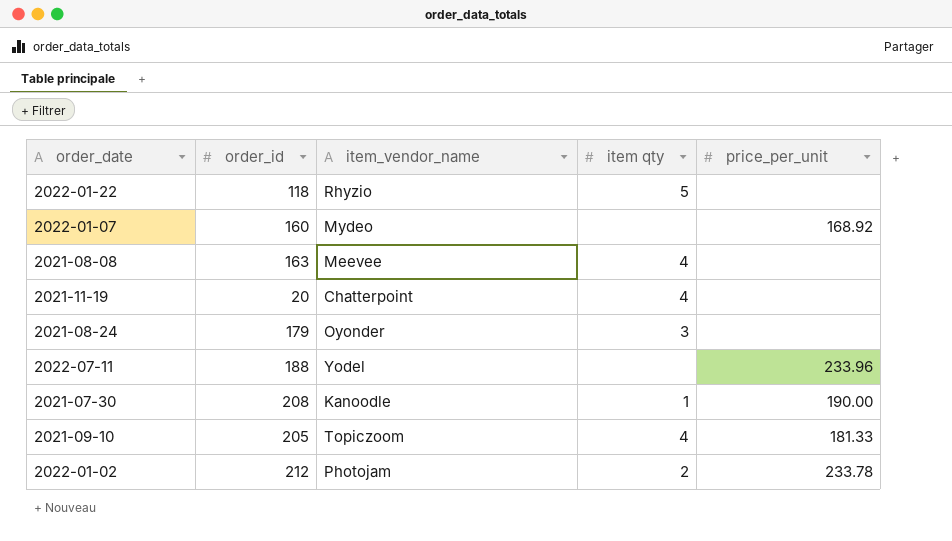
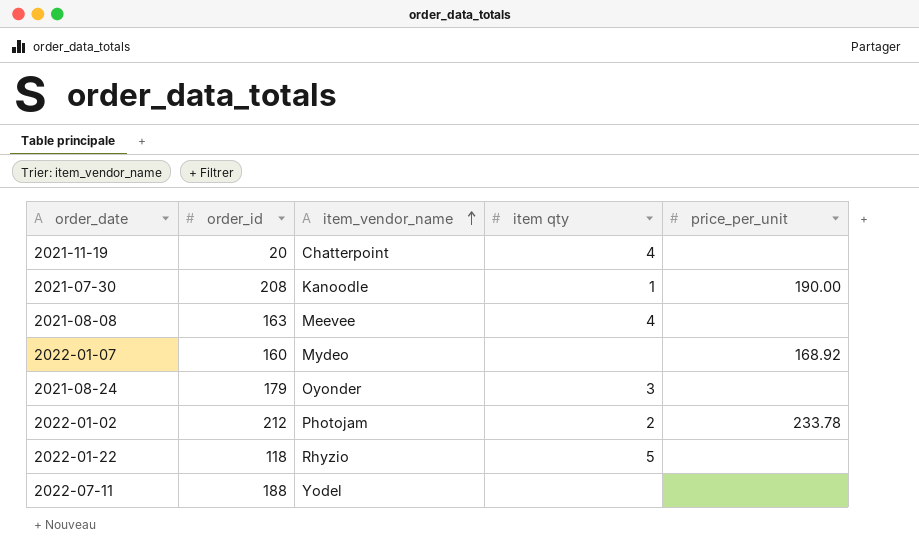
row order: none -> item_vendor_name ascending
row 2021-09-10: 205 | Topiczoom | 4 | 181.33 -> none
2022-07-11 | price_per_unit: 233.96 -> none

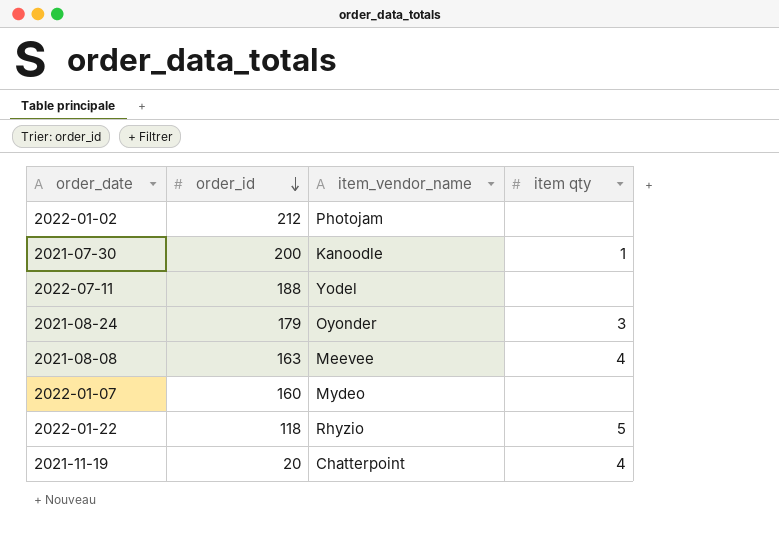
row order: item_vendor_name ascending -> order_id descending
column price_per_unit | position: 5 -> none
2022-01-02 | item qty: 2 -> none
2021-07-30 | order_id: 208 -> 200

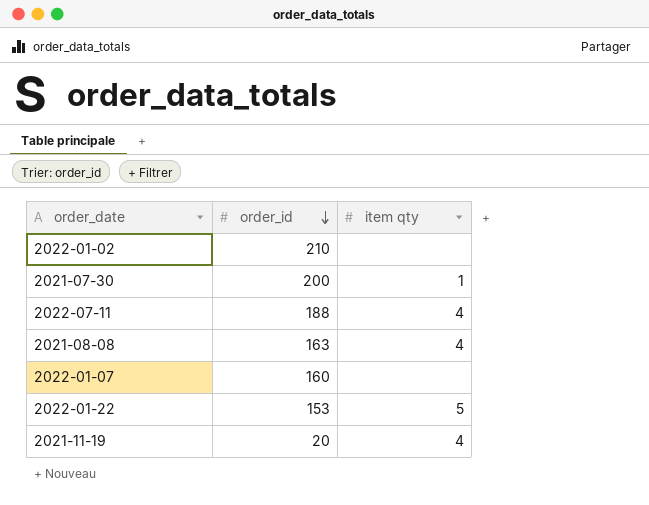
column item_vendor_name | position: 3 -> none
row 2021-08-24: 179 | Oyonder | 3 -> none
2022-01-02 | order_id: 212 -> 210
2022-07-11 | item qty: none -> 4
2022-01-22 | order_id: 118 -> 153

